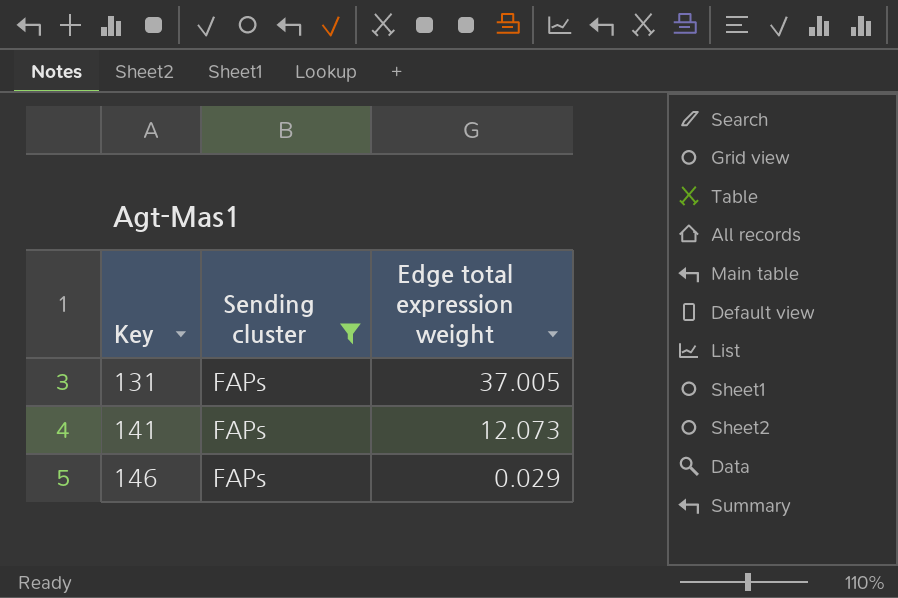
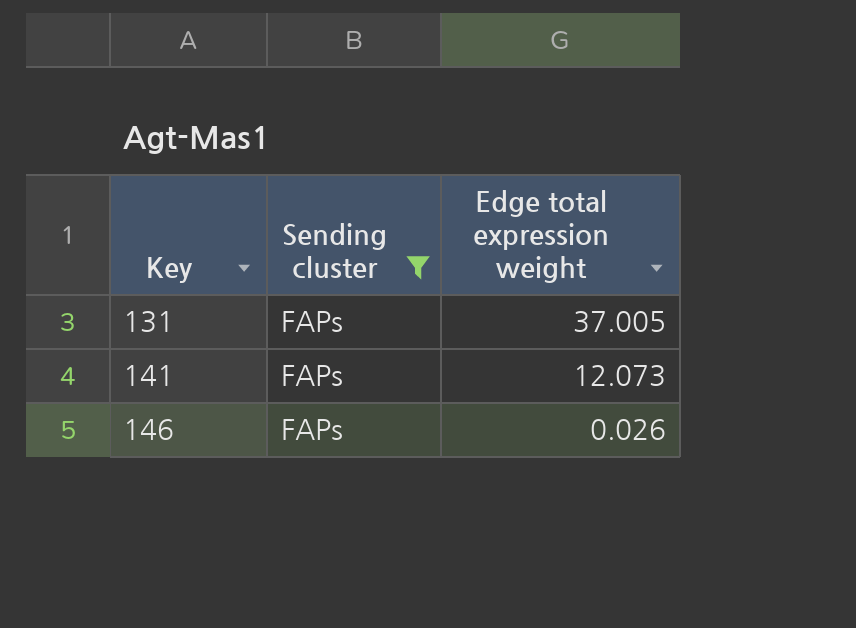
146 | Edge total expression weight: 0.029 -> 0.026

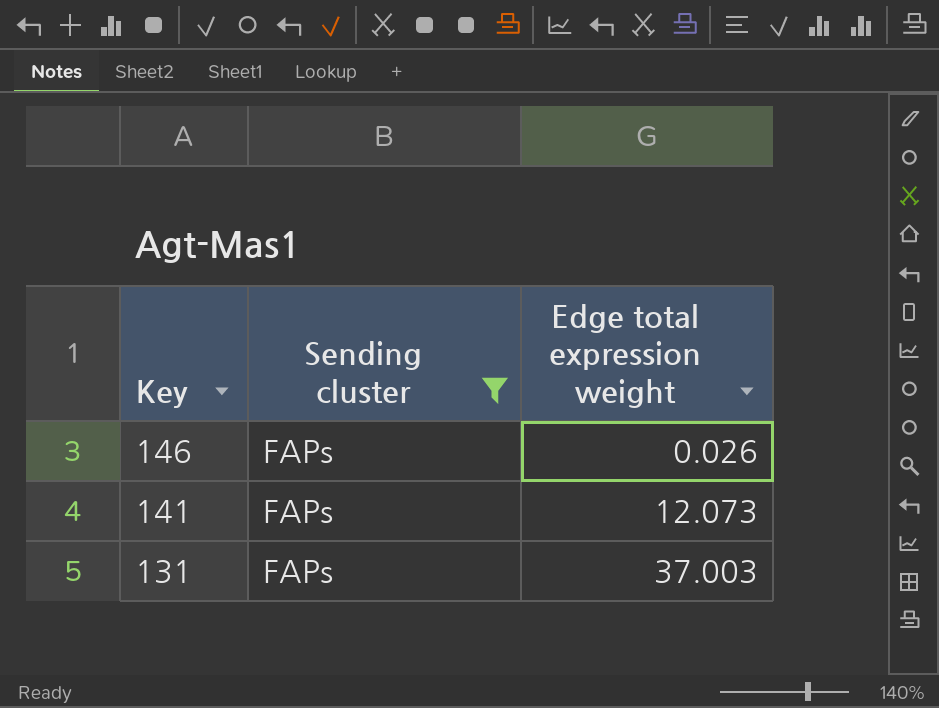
row order: Key ascending -> Key descending
131 | Edge total expression weight: 37.005 -> 37.003

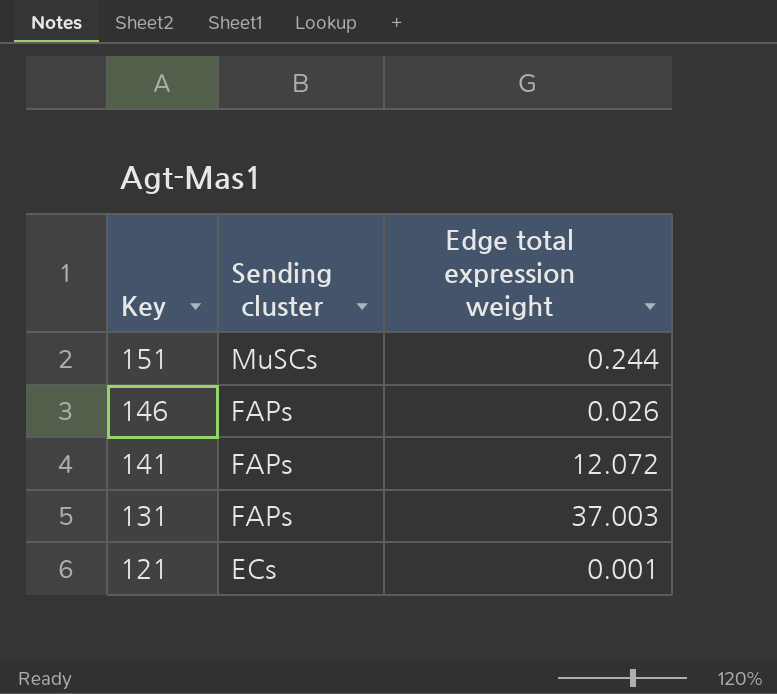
filter: Sending cluster = FAPs -> none
141 | Edge total expression weight: 12.073 -> 12.072

